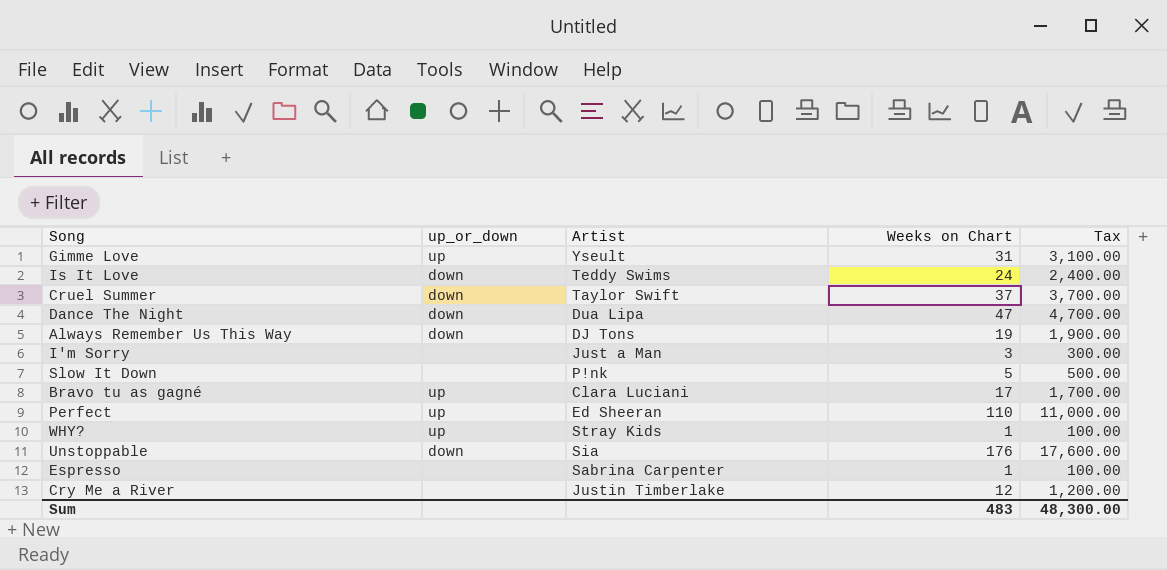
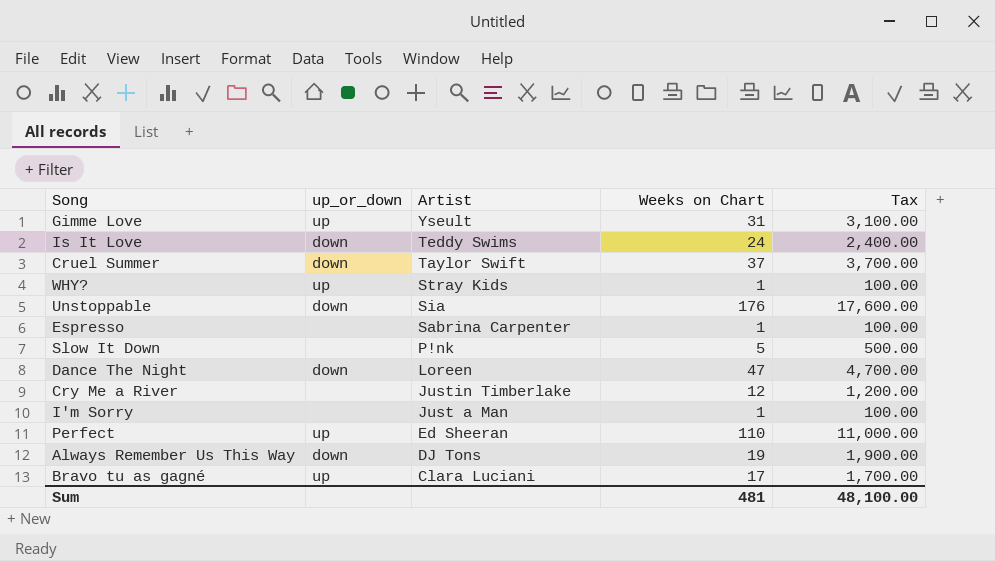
row order: none -> Artist descending
Dance The Night | Artist: Dua Lipa -> Loreen
I'm Sorry | Weeks on Chart: 3 -> 1
I'm Sorry | Tax: 300.00 -> 100.00
Sum | Weeks on Chart: 483 -> 481
Sum | Tax: 48,300.00 -> 48,100.00

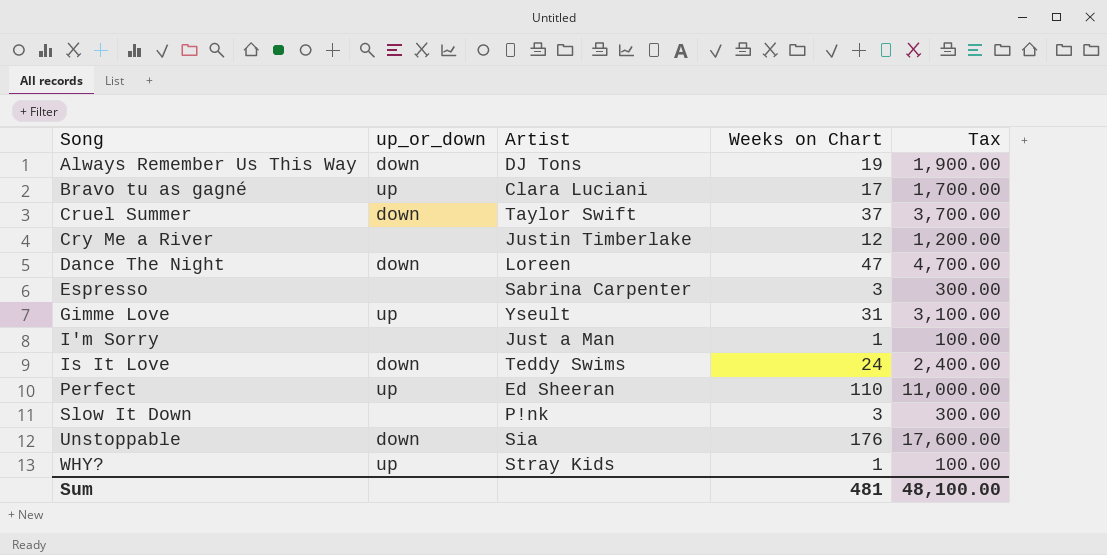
row order: Artist descending -> Song ascending
Espresso | Weeks on Chart: 1 -> 3
Espresso | Tax: 100.00 -> 300.00
Slow It Down | Weeks on Chart: 5 -> 3
Slow It Down | Tax: 500.00 -> 300.00

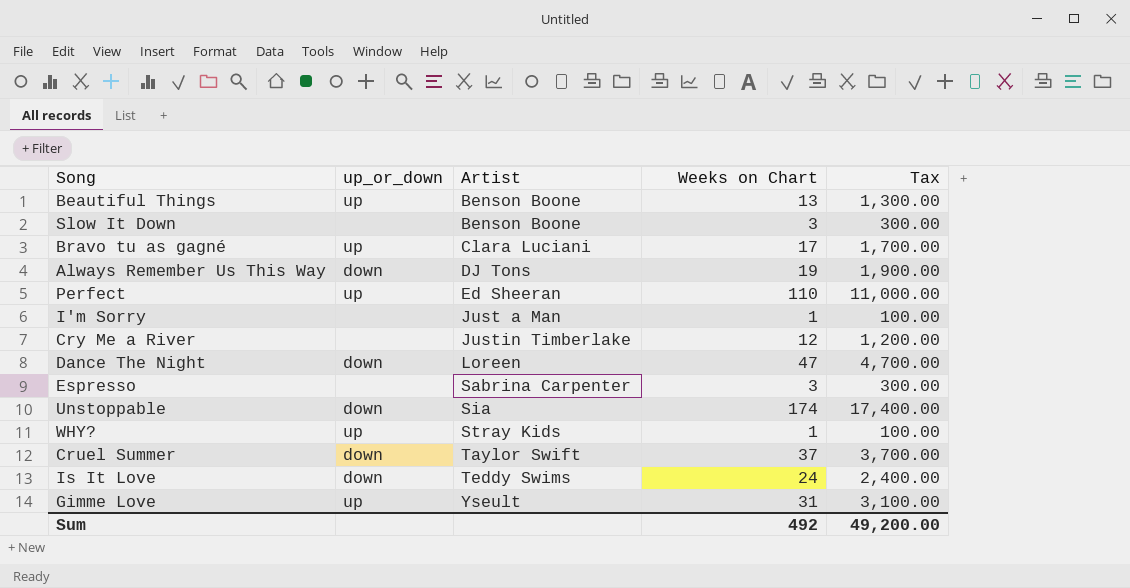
row order: Song ascending -> Artist ascending
row Beautiful Things: none -> up | Benson Boone | 13 | 1,300.00
Slow It Down | Artist: P!nk -> Benson Boone
Unstoppable | Weeks on Chart: 176 -> 174
Unstoppable | Tax: 17,600.00 -> 17,400.00
Sum | Weeks on Chart: 481 -> 492
Sum | Tax: 48,100.00 -> 49,200.00

